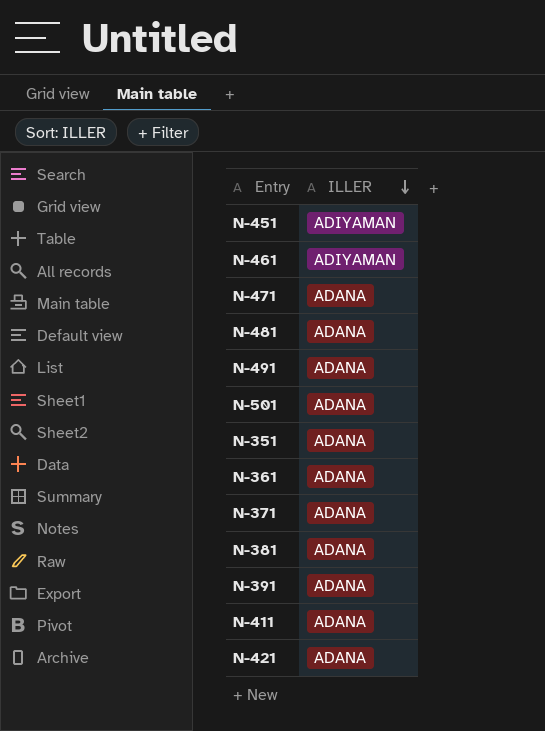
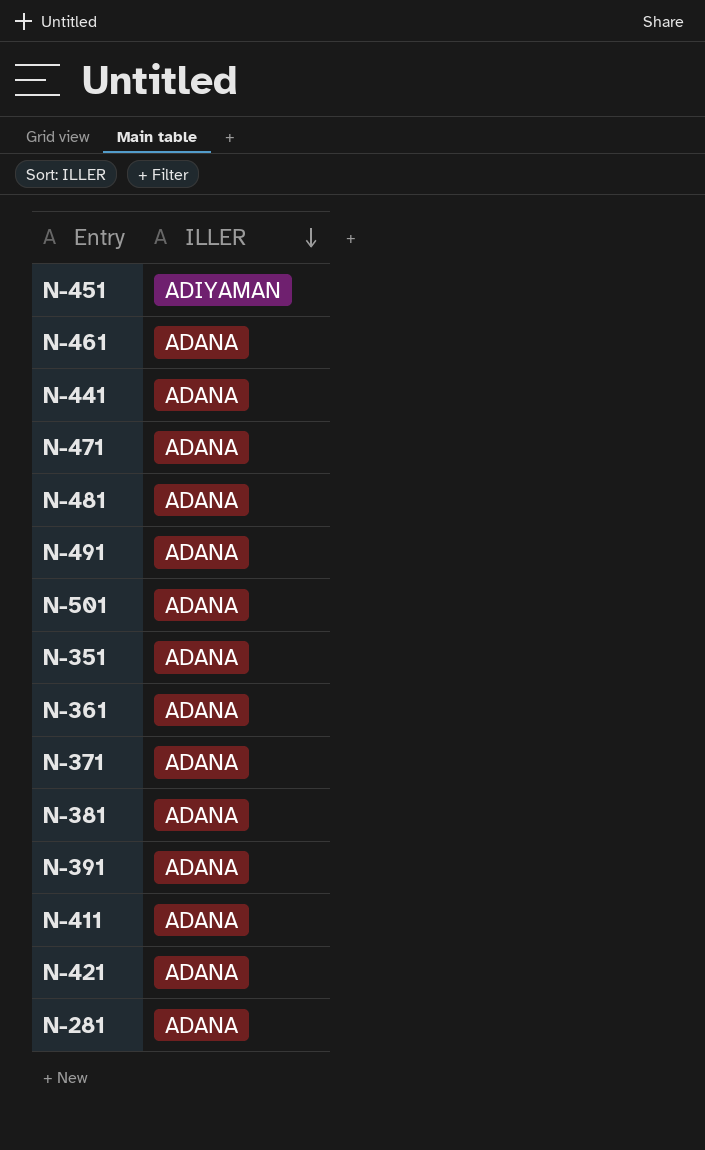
N-461 | ILLER: ADIYAMAN -> ADANA
row N-441: none -> ADANA
row N-281: none -> ADANA

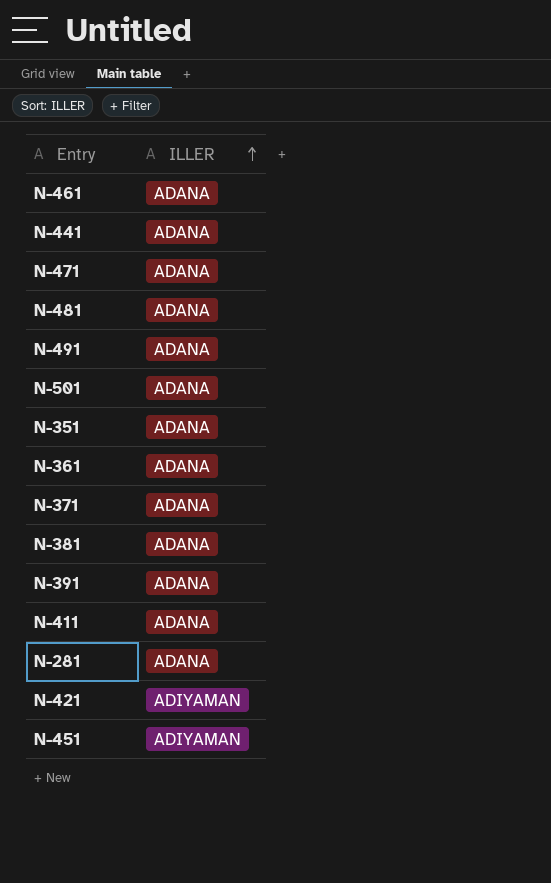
row order: ILLER descending -> ILLER ascending
N-421 | ILLER: ADANA -> ADIYAMAN

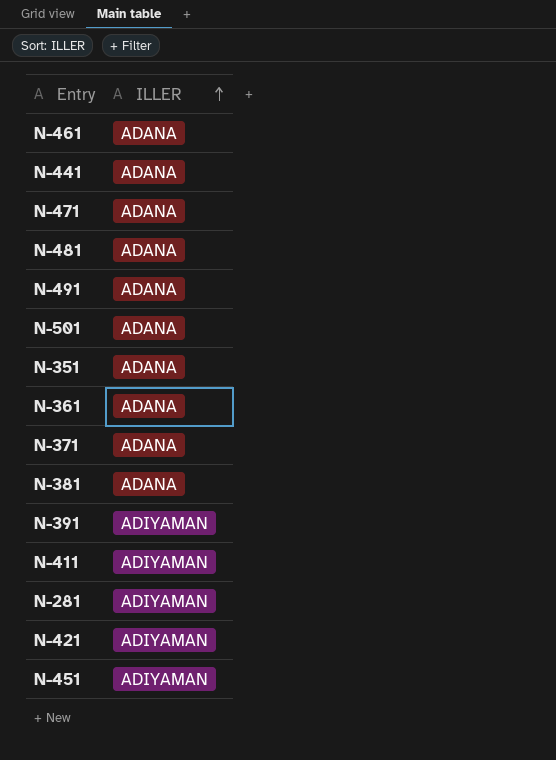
N-391 | ILLER: ADANA -> ADIYAMAN
N-411 | ILLER: ADANA -> ADIYAMAN
N-281 | ILLER: ADANA -> ADIYAMAN

